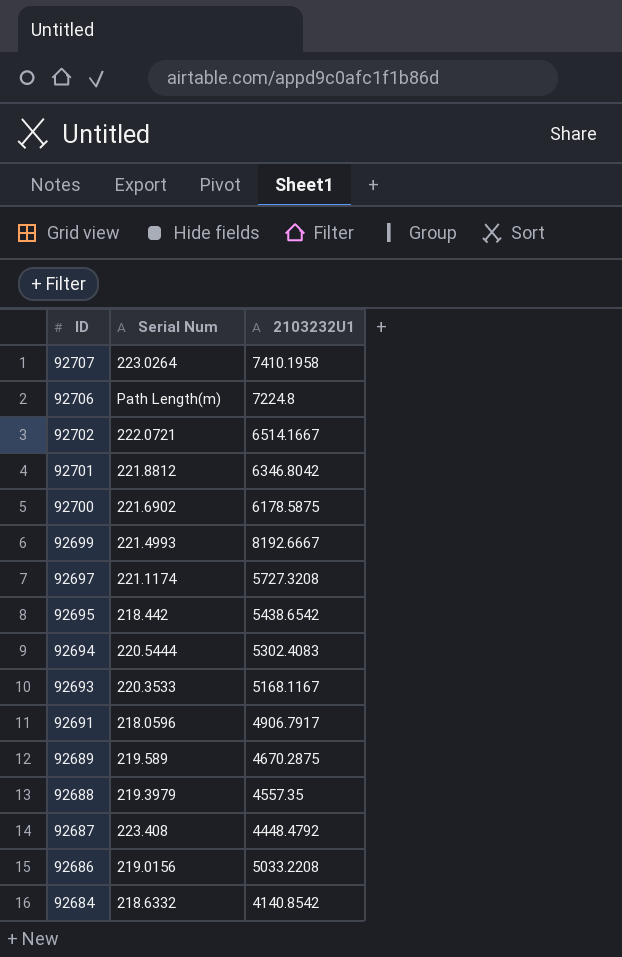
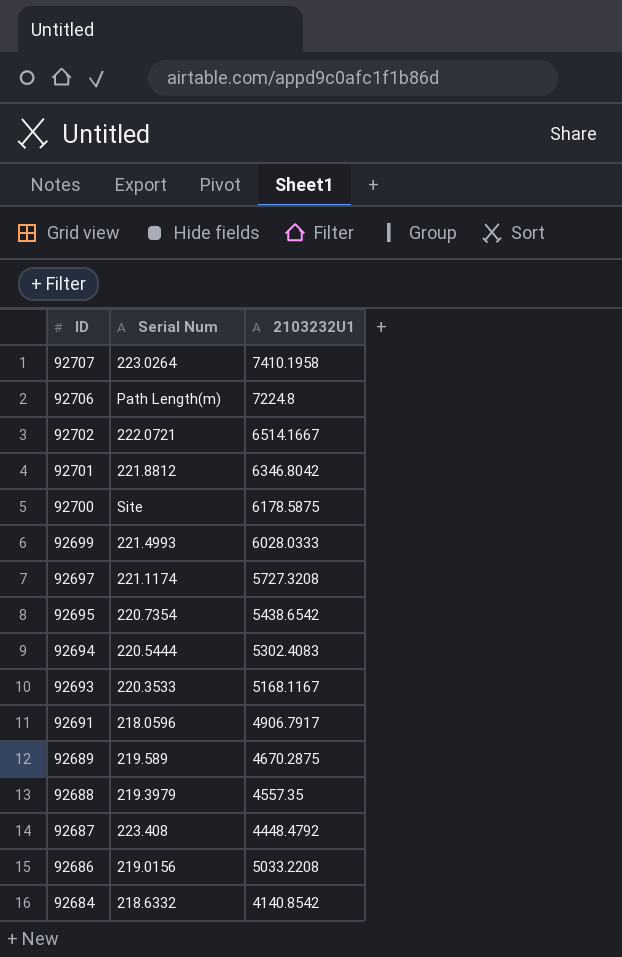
92700 | Serial Num: 221.6902 -> Site
92699 | 2103232U1: 8192.6667 -> 6028.0333
92695 | Serial Num: 218.442 -> 220.7354

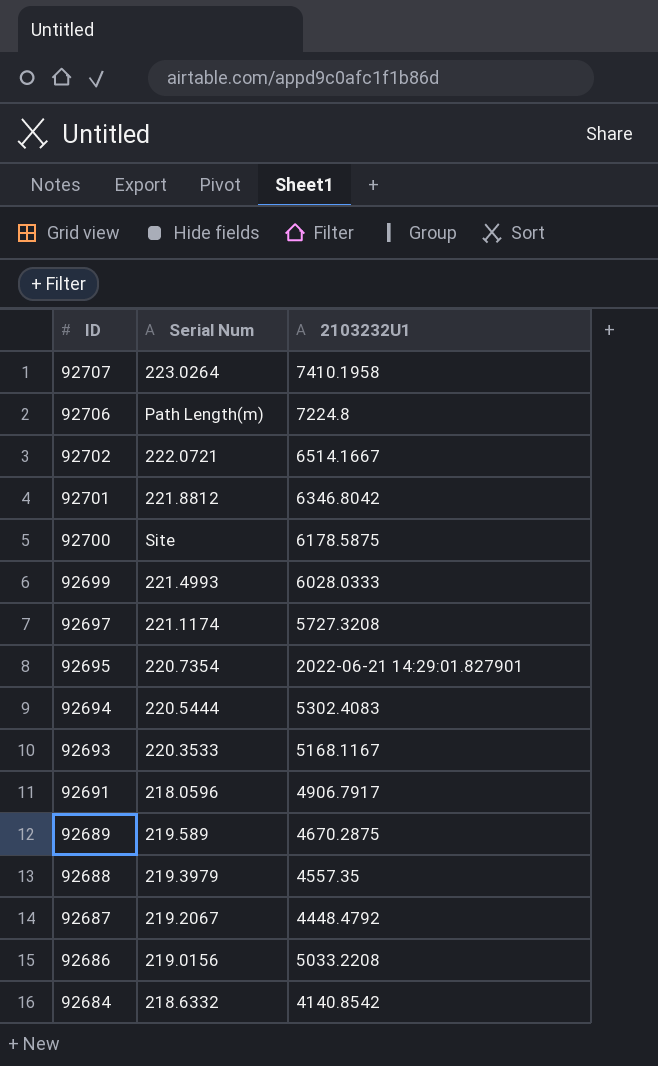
92695 | 2103232U1: 5438.6542 -> 2022-06-21 14:29:01.827901
92687 | Serial Num: 223.408 -> 219.2067

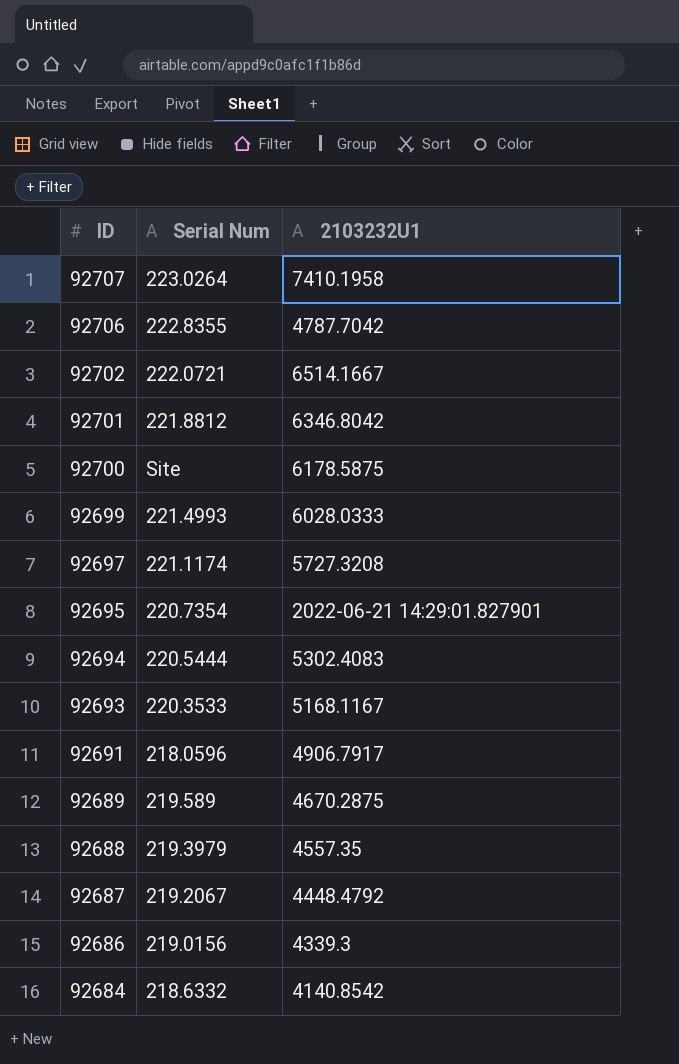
92706 | Serial Num: Path Length(m) -> 222.8355
92706 | 2103232U1: 7224.8 -> 4787.7042
92686 | 2103232U1: 5033.2208 -> 4339.3

